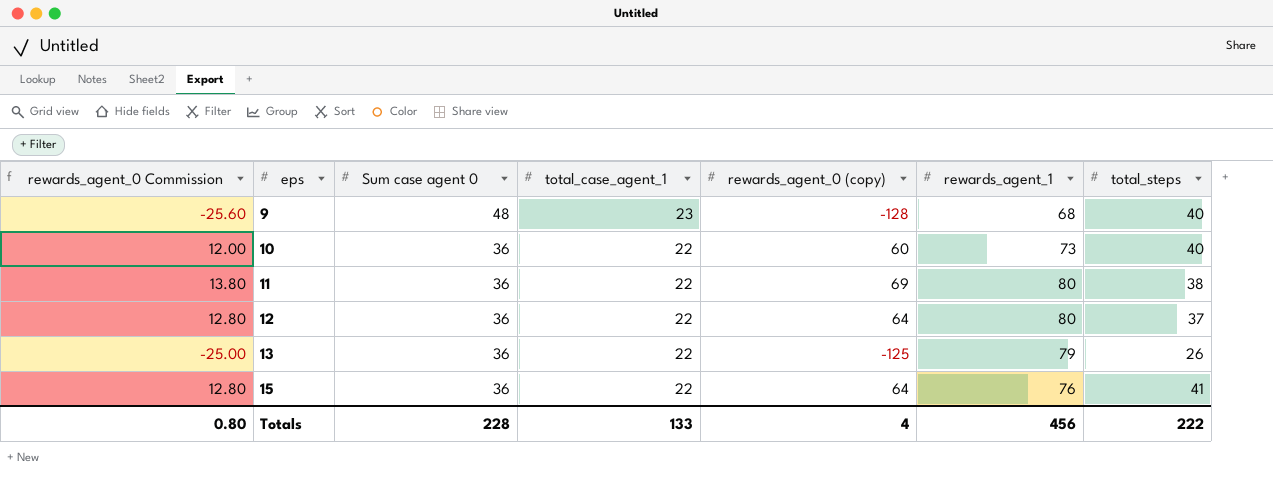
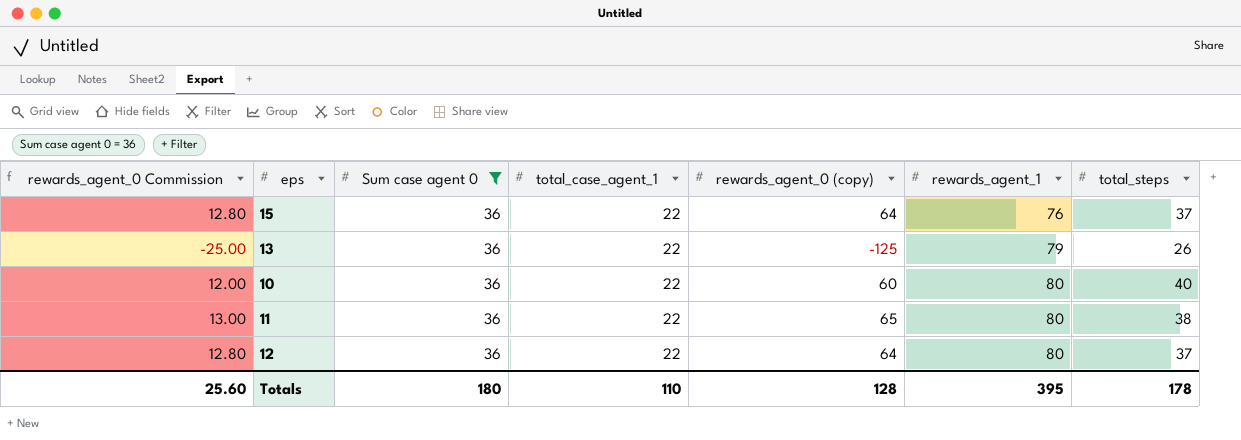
filter: none -> Sum case agent 0 = 36
row order: eps ascending -> rewards_agent_1 ascending
15 | total_steps: 41 -> 37
10 | rewards_agent_1: 73 -> 80
11 | rewards_agent_0 Commission: 13.80 -> 13.00
11 | rewards_agent_0 (copy): 69 -> 65
Totals | rewards_agent_0 Commission: 0.80 -> 25.60
Totals | Sum case agent 0: 228 -> 180
Totals | total_case_agent_1: 133 -> 110
Totals | rewards_agent_0 (copy): 4 -> 128
Totals | rewards_agent_1: 456 -> 395
Totals | total_steps: 222 -> 178

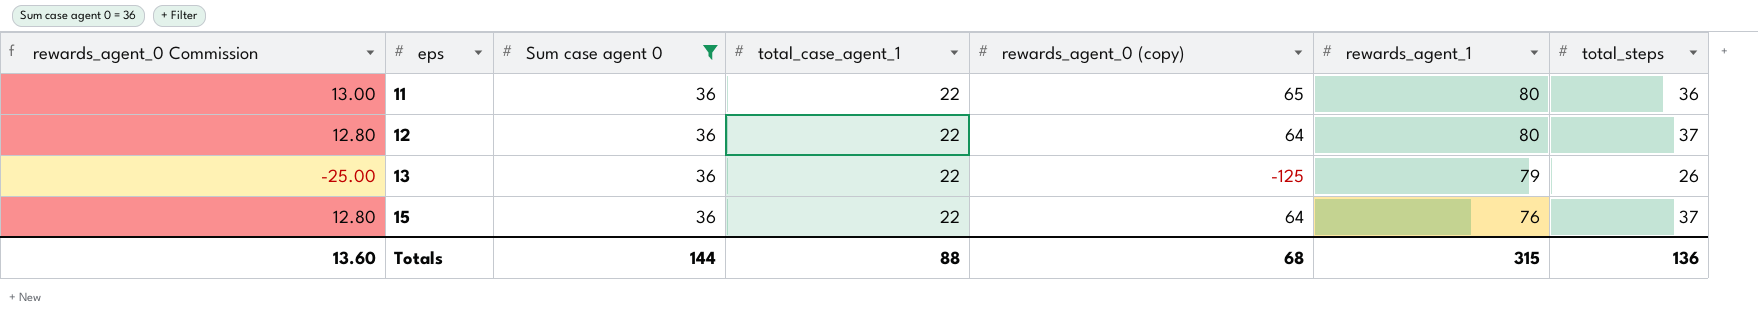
row order: rewards_agent_1 ascending -> eps ascending
row 10: 12.00 | 36 | 22 | 60 | 80 | 40 -> none
11 | total_steps: 38 -> 36
Totals | rewards_agent_0 Commission: 25.60 -> 13.60
Totals | Sum case agent 0: 180 -> 144
Totals | total_case_agent_1: 110 -> 88
Totals | rewards_agent_0 (copy): 128 -> 68
Totals | rewards_agent_1: 395 -> 315
Totals | total_steps: 178 -> 136

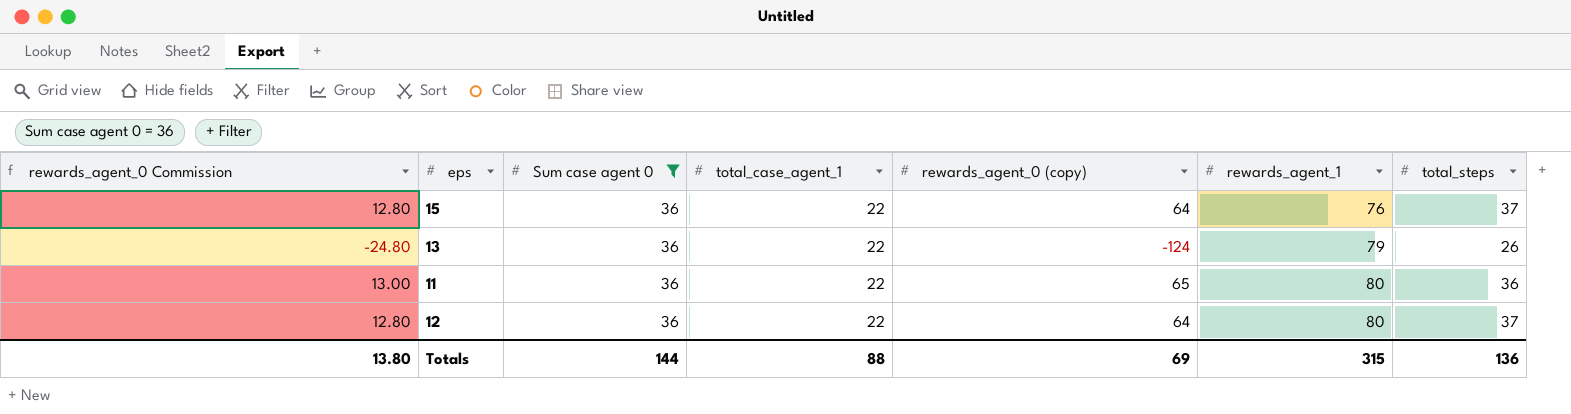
row order: eps ascending -> rewards_agent_1 ascending
13 | rewards_agent_0 Commission: -25.00 -> -24.80
13 | rewards_agent_0 (copy): -125 -> -124
Totals | rewards_agent_0 Commission: 13.60 -> 13.80
Totals | rewards_agent_0 (copy): 68 -> 69

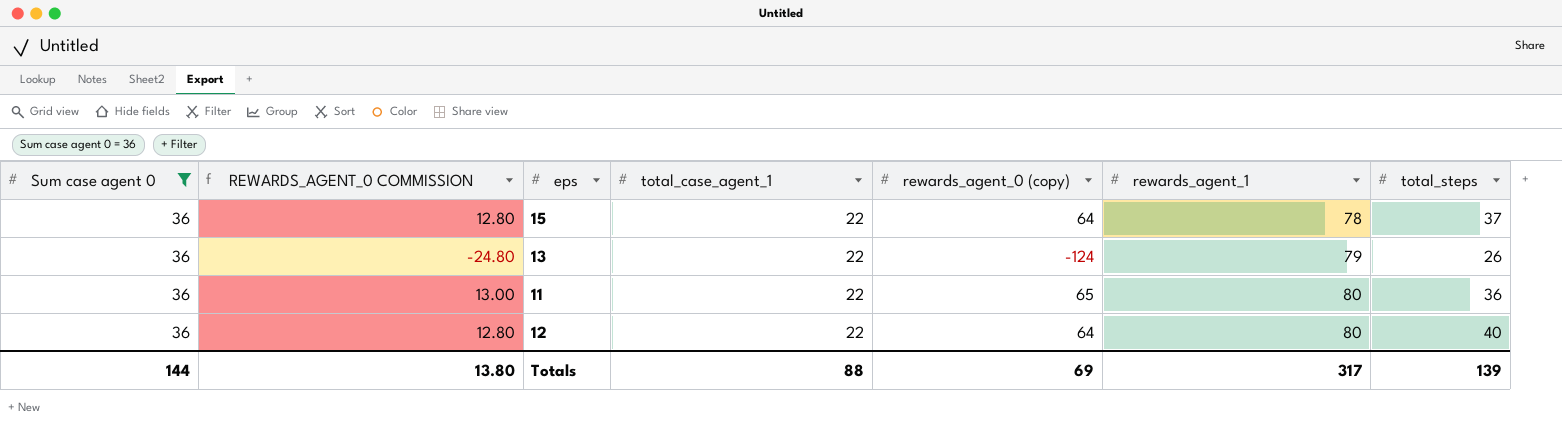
column Sum case agent 0 | position: 3 -> 1
column name: rewards_agent_0 Commission -> REWARDS_AGENT_0 COMMISSION
15 | rewards_agent_1: 76 -> 78
12 | total_steps: 37 -> 40
Totals | rewards_agent_1: 315 -> 317
Totals | total_steps: 136 -> 139

